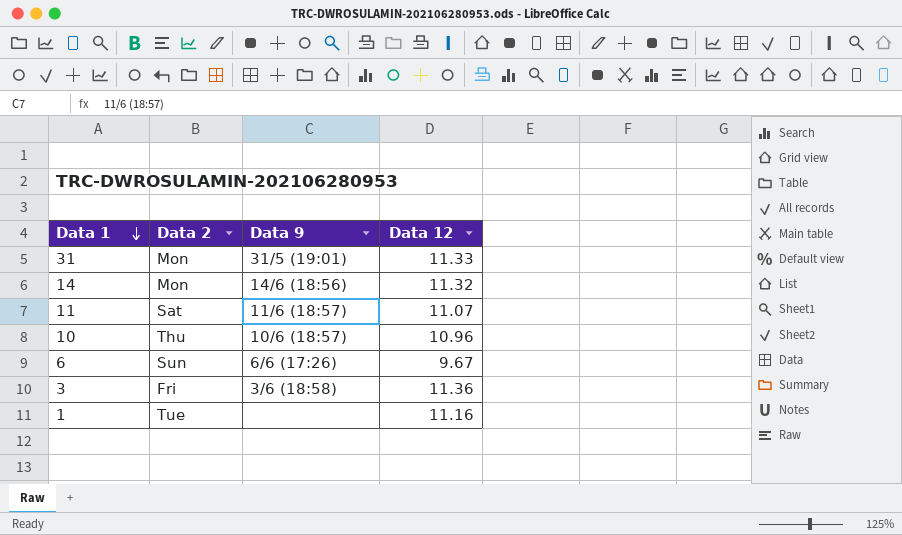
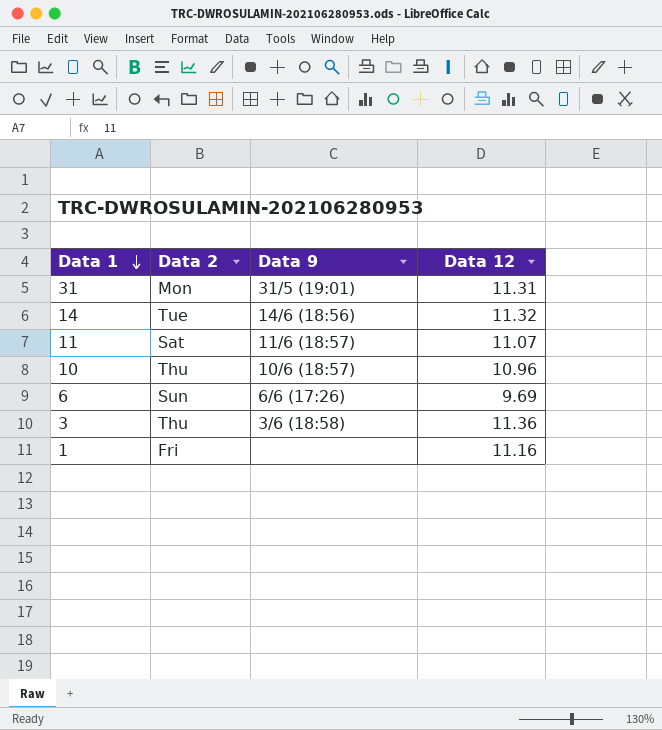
31 | Data 12: 11.33 -> 11.31
14 | Data 2: Mon -> Tue
6 | Data 12: 9.67 -> 9.69
3 | Data 2: Fri -> Thu
1 | Data 2: Tue -> Fri

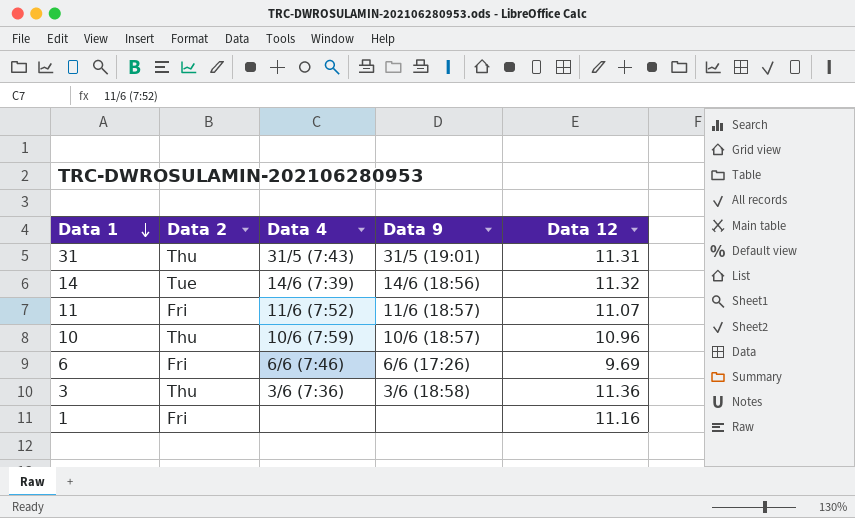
column Data 4 | position: none -> 3
31 | Data 2: Mon -> Thu
11 | Data 2: Sat -> Fri
6 | Data 2: Sun -> Fri

